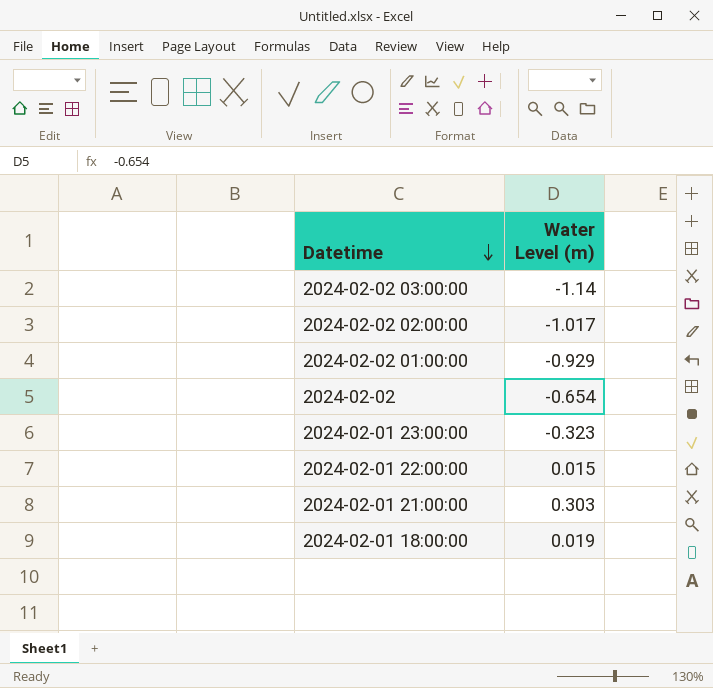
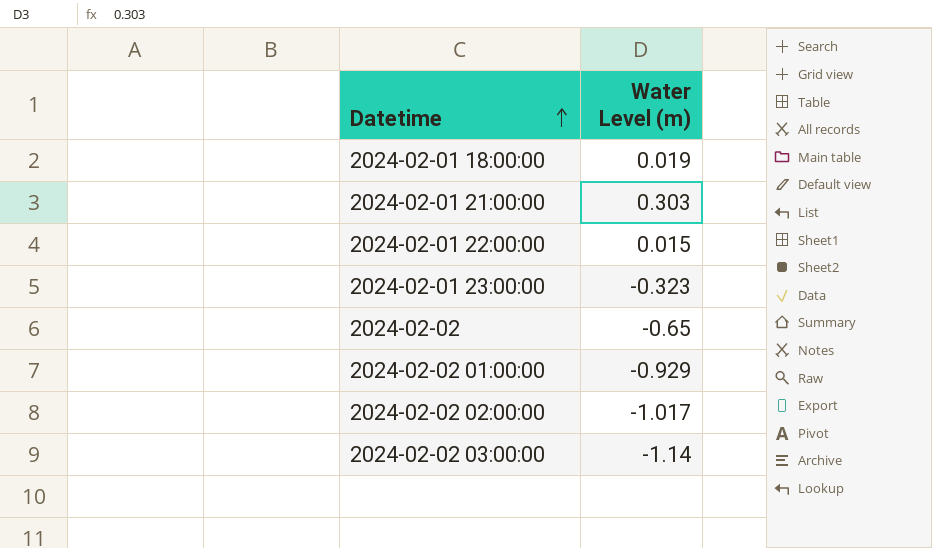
row order: Datetime descending -> Datetime ascending
2024-02-02 | Water Level (m): -0.654 -> -0.65

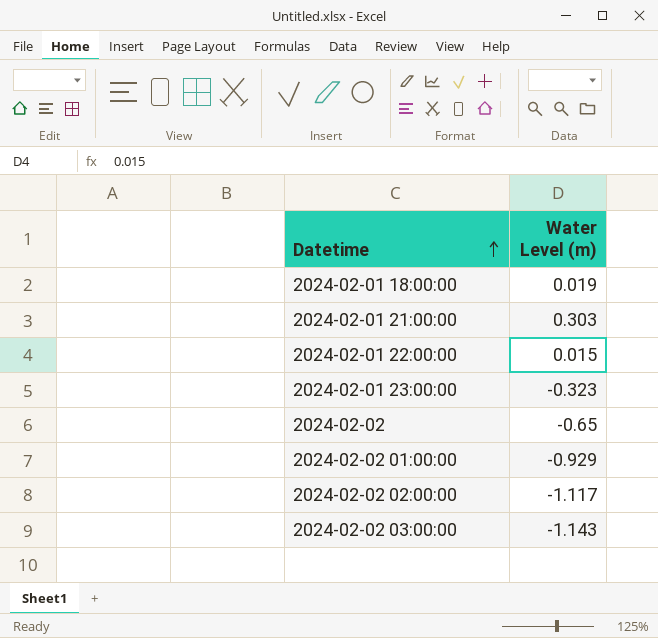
2024-02-02 02:00:00 | Water Level (m): -1.017 -> -1.117
2024-02-02 03:00:00 | Water Level (m): -1.14 -> -1.143

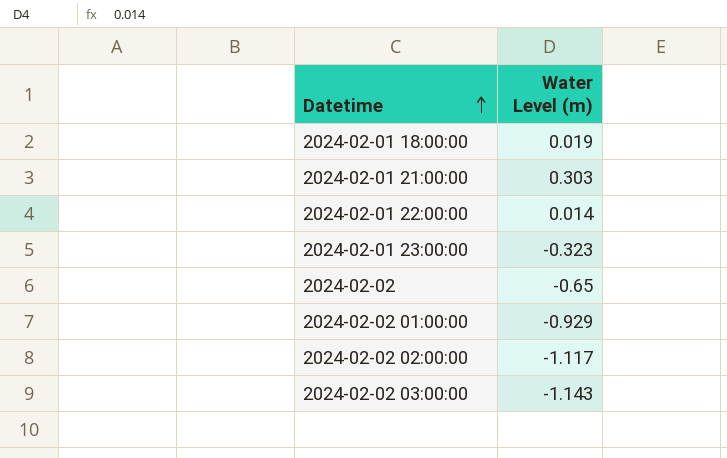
2024-02-01 22:00:00 | Water Level (m): 0.015 -> 0.014

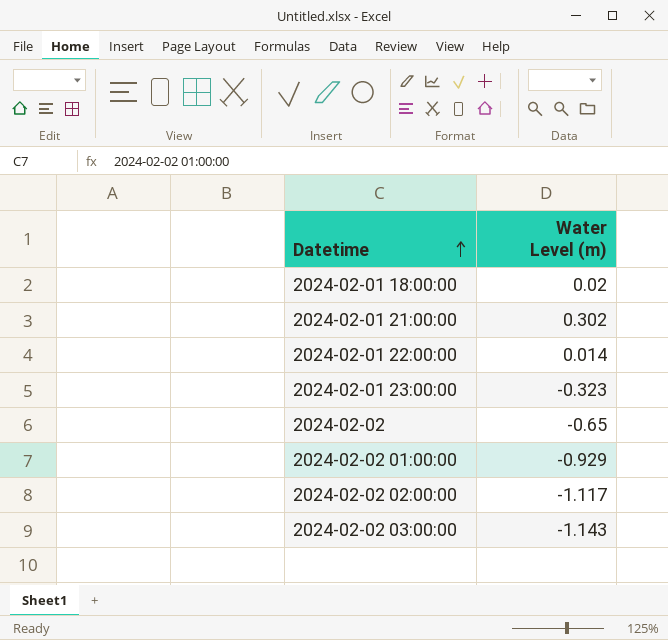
2024-02-01 18:00:00 | Water Level (m): 0.019 -> 0.02
2024-02-01 21:00:00 | Water Level (m): 0.303 -> 0.302

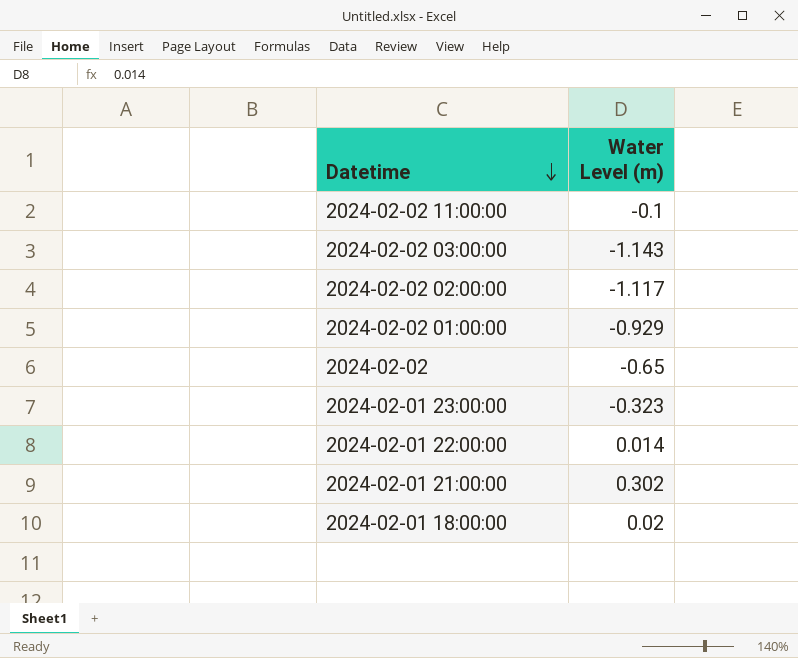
row order: Datetime ascending -> Datetime descending
row 2024-02-02 11:00:00: none -> -0.1

